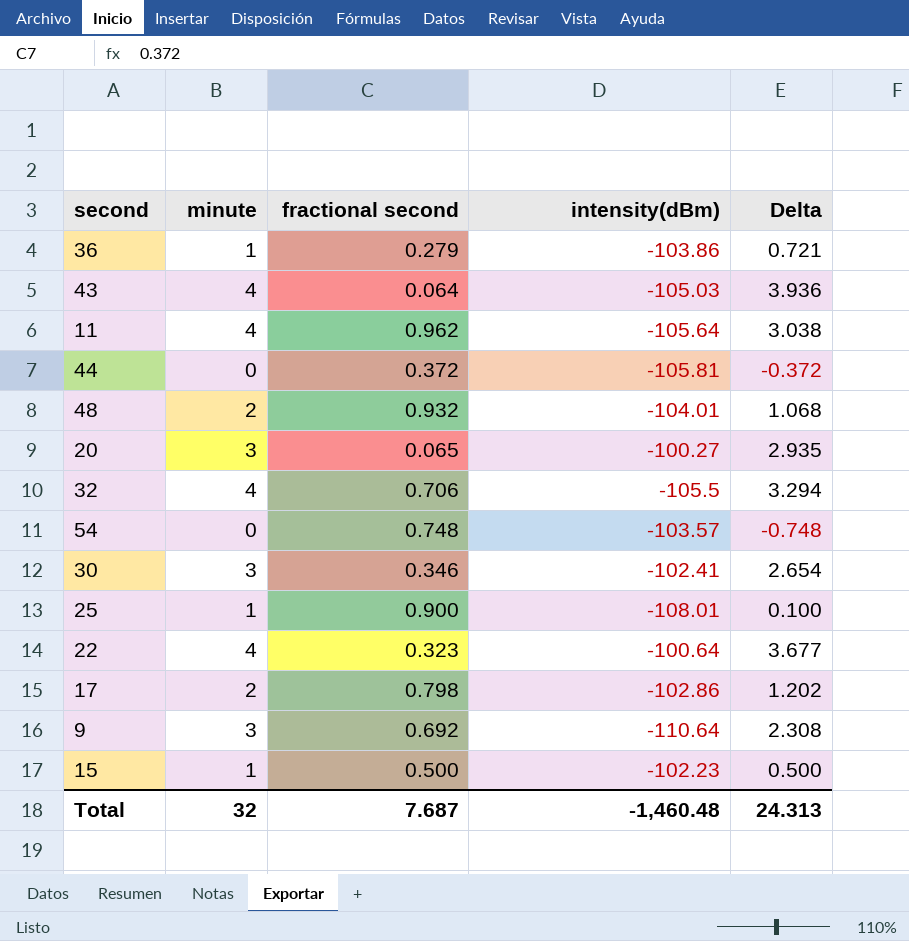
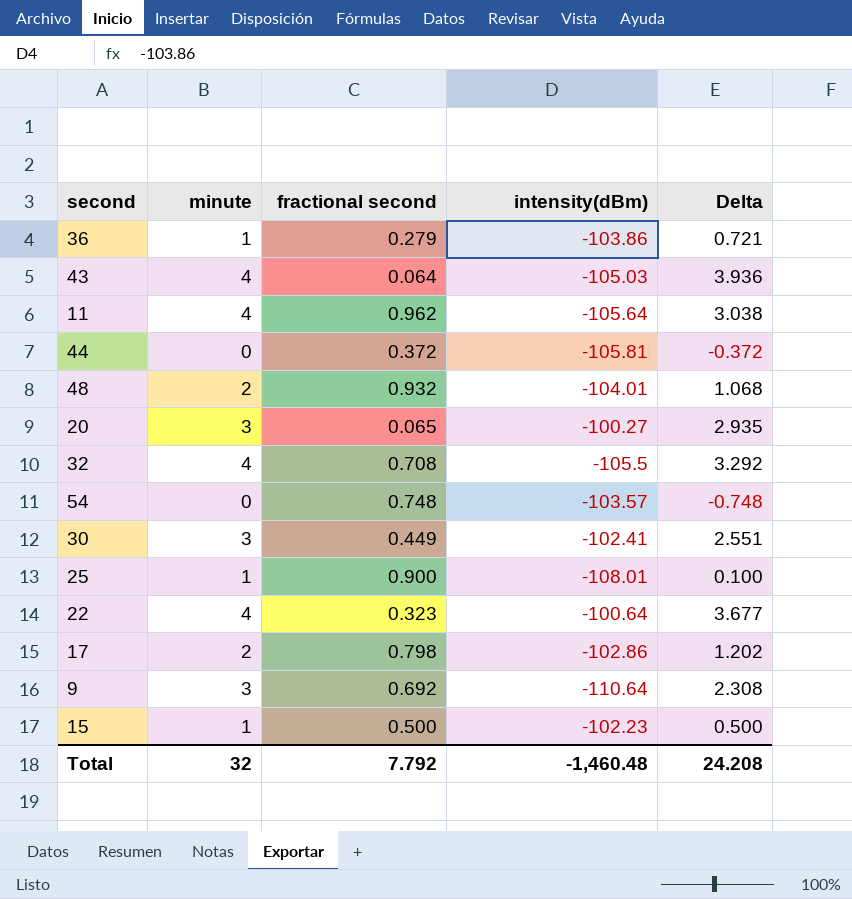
32 | fractional second: 0.706 -> 0.708
32 | Delta: 3.294 -> 3.292
30 | fractional second: 0.346 -> 0.449
30 | Delta: 2.654 -> 2.551
Total | fractional second: 7.687 -> 7.792
Total | Delta: 24.313 -> 24.208

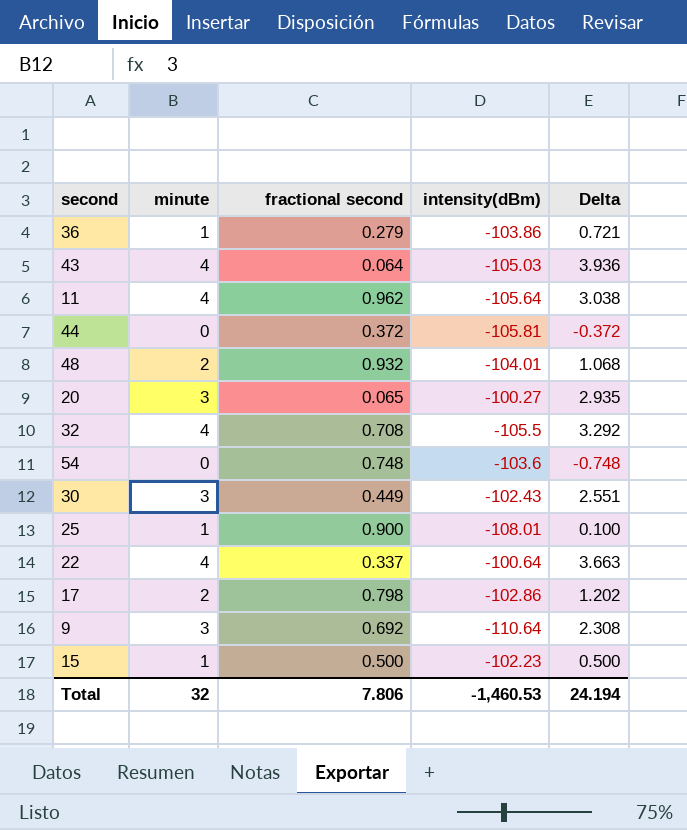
54 | intensity(dBm): -103.57 -> -103.6
30 | intensity(dBm): -102.41 -> -102.43
22 | fractional second: 0.323 -> 0.337
22 | Delta: 3.677 -> 3.663
Total | fractional second: 7.792 -> 7.806
Total | intensity(dBm): -1,460.48 -> -1,460.53
Total | Delta: 24.208 -> 24.194

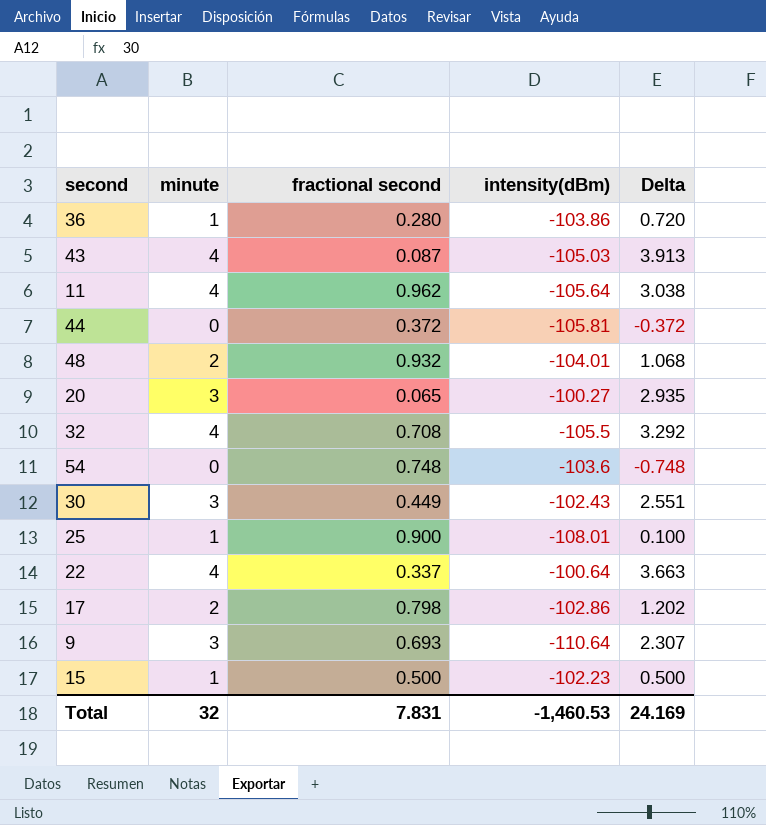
36 | fractional second: 0.279 -> 0.280
36 | Delta: 0.721 -> 0.720
43 | fractional second: 0.064 -> 0.087
43 | Delta: 3.936 -> 3.913
9 | fractional second: 0.692 -> 0.693
9 | Delta: 2.308 -> 2.307
Total | fractional second: 7.806 -> 7.831
Total | Delta: 24.194 -> 24.169

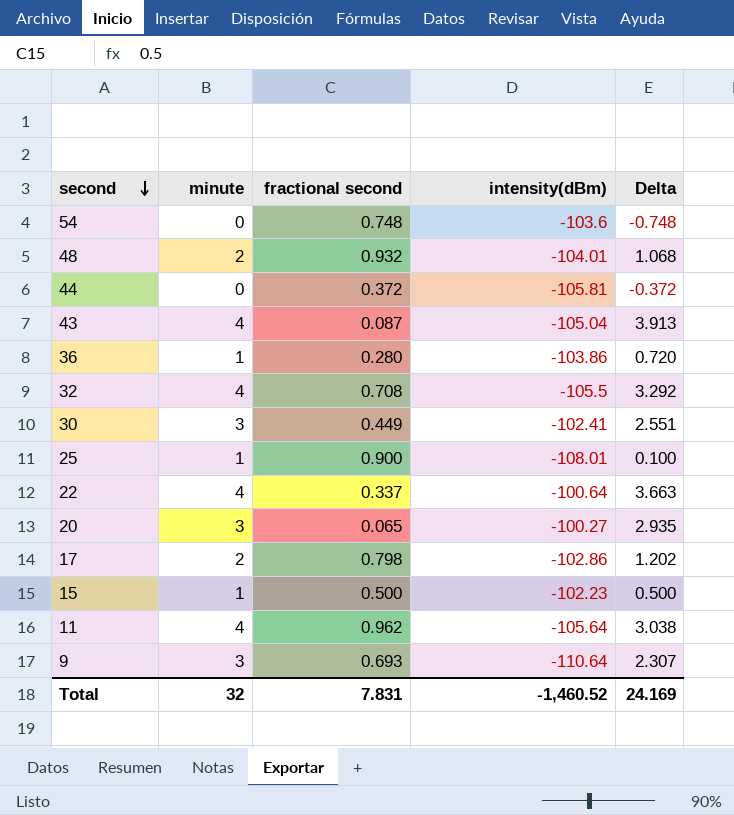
row order: none -> second descending
43 | intensity(dBm): -105.03 -> -105.04
30 | intensity(dBm): -102.43 -> -102.41
Total | intensity(dBm): -1,460.53 -> -1,460.52

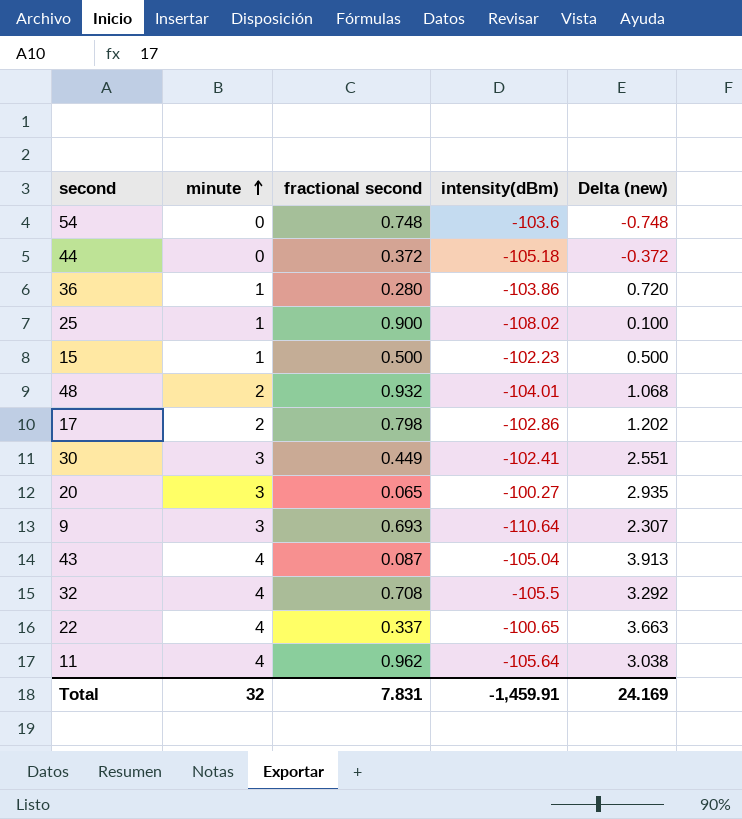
row order: second descending -> minute ascending
column name: Delta -> Delta (new)
44 | intensity(dBm): -105.81 -> -105.18
25 | intensity(dBm): -108.01 -> -108.02
22 | intensity(dBm): -100.64 -> -100.65
Total | intensity(dBm): -1,460.52 -> -1,459.91

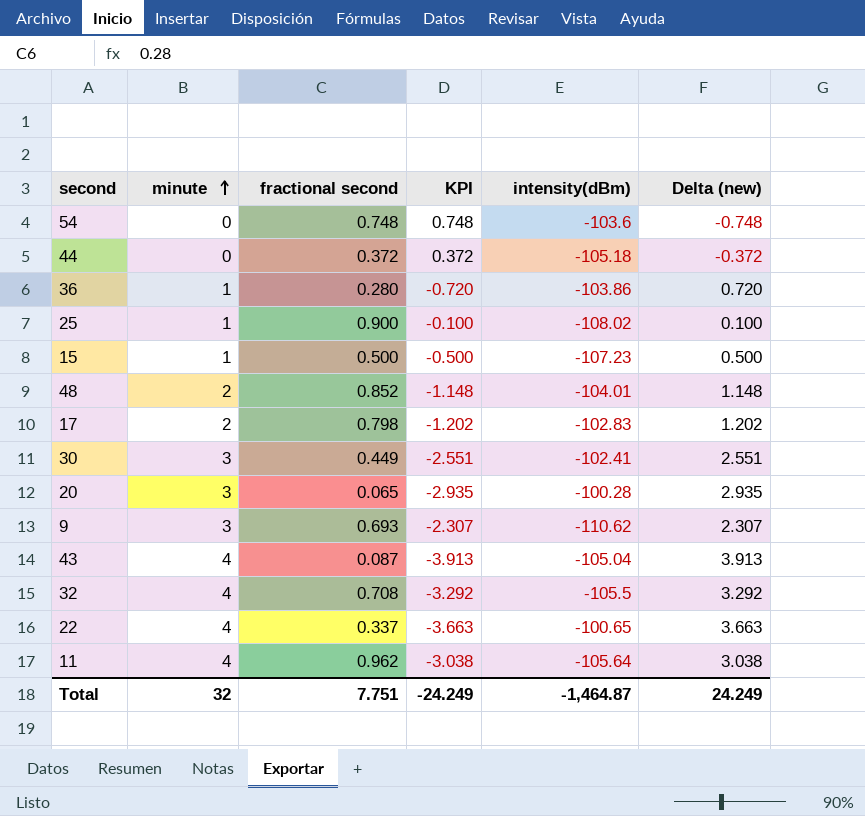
column KPI | formula: none -> [fractional second] - [minute]
15 | intensity(dBm): -102.23 -> -107.23
48 | fractional second: 0.932 -> 0.852
48 | Delta (new): 1.068 -> 1.148
17 | intensity(dBm): -102.86 -> -102.83
20 | intensity(dBm): -100.27 -> -100.28
9 | intensity(dBm): -110.64 -> -110.62
Total | fractional second: 7.831 -> 7.751
Total | intensity(dBm): -1,459.91 -> -1,464.87
Total | Delta (new): 24.169 -> 24.249

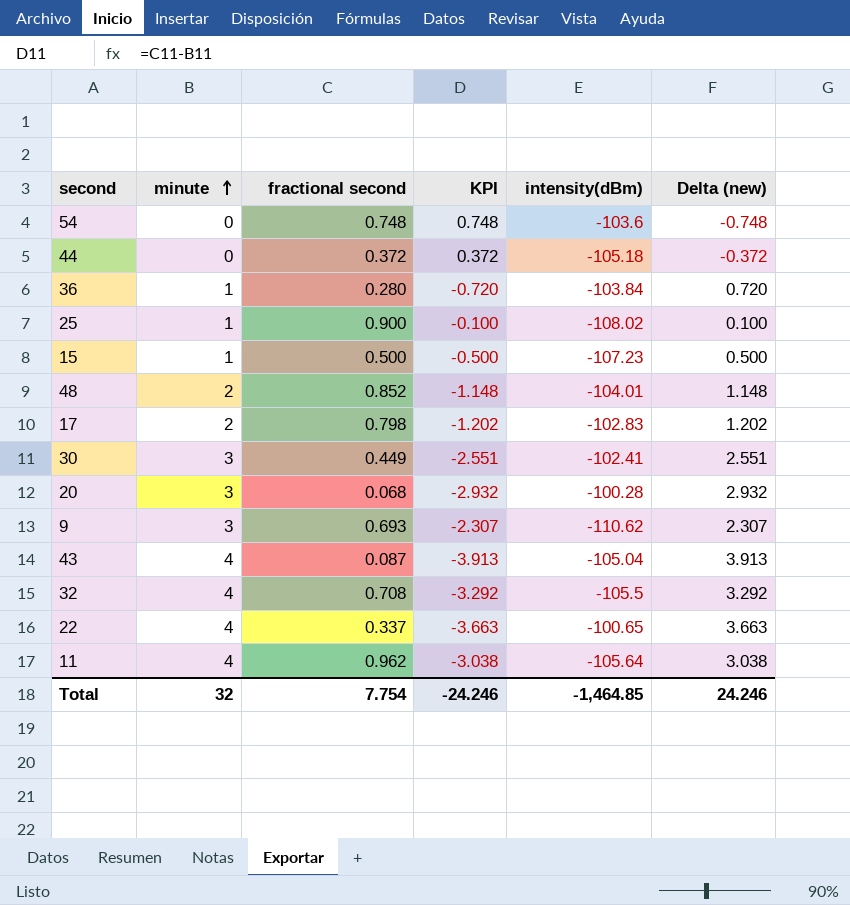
36 | intensity(dBm): -103.86 -> -103.84
20 | fractional second: 0.065 -> 0.068
20 | KPI: -2.935 -> -2.932
20 | Delta (new): 2.935 -> 2.932
Total | fractional second: 7.751 -> 7.754
Total | KPI: -24.249 -> -24.246
Total | intensity(dBm): -1,464.87 -> -1,464.85
Total | Delta (new): 24.249 -> 24.246

